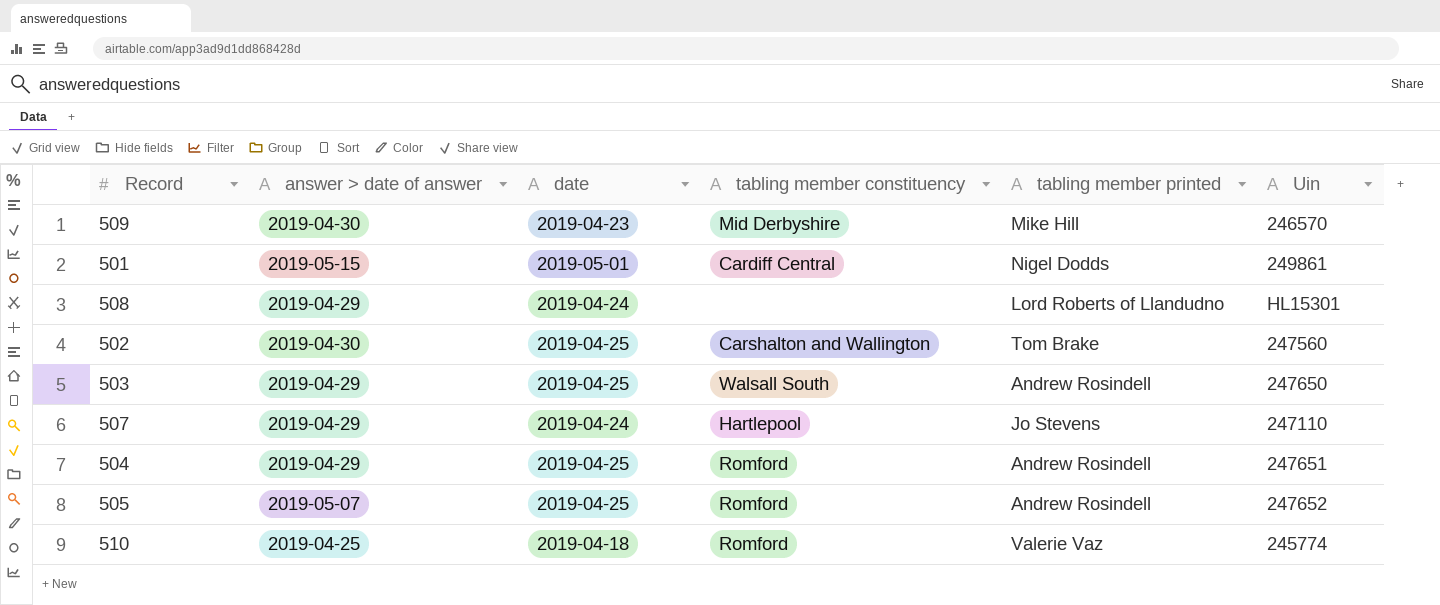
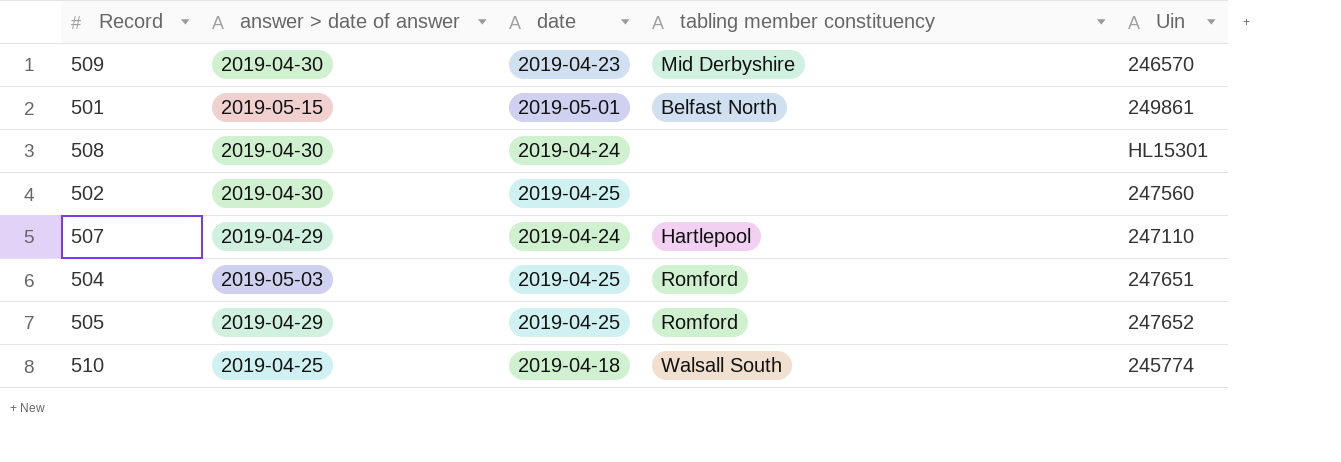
column tabling member printed | position: 5 -> none
row 503: 2019-04-29 | 2019-04-25 | Walsall South | Andrew Rosindell | 247650 -> none
501 | tabling member constituency: Cardiff Central -> Belfast North
508 | answer > date of answer: 2019-04-29 -> 2019-04-30
502 | tabling member constituency: Carshalton and Wallington -> none
504 | answer > date of answer: 2019-04-29 -> 2019-05-03
505 | answer > date of answer: 2019-05-07 -> 2019-04-29
510 | tabling member constituency: Romford -> Walsall South

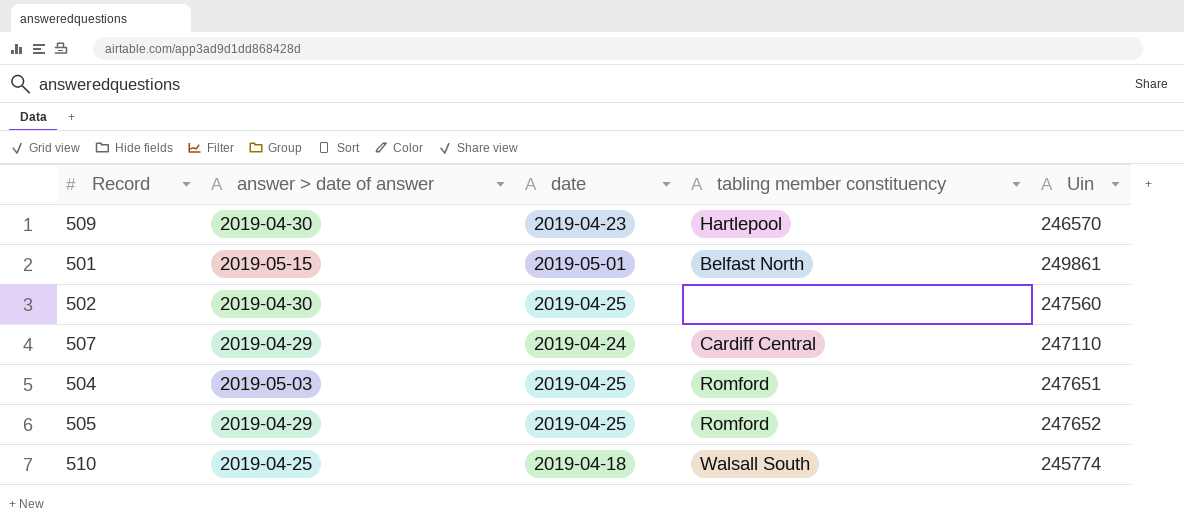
row 508: 2019-04-30 | 2019-04-24 | none | HL15301 -> none
509 | tabling member constituency: Mid Derbyshire -> Hartlepool
507 | tabling member constituency: Hartlepool -> Cardiff Central

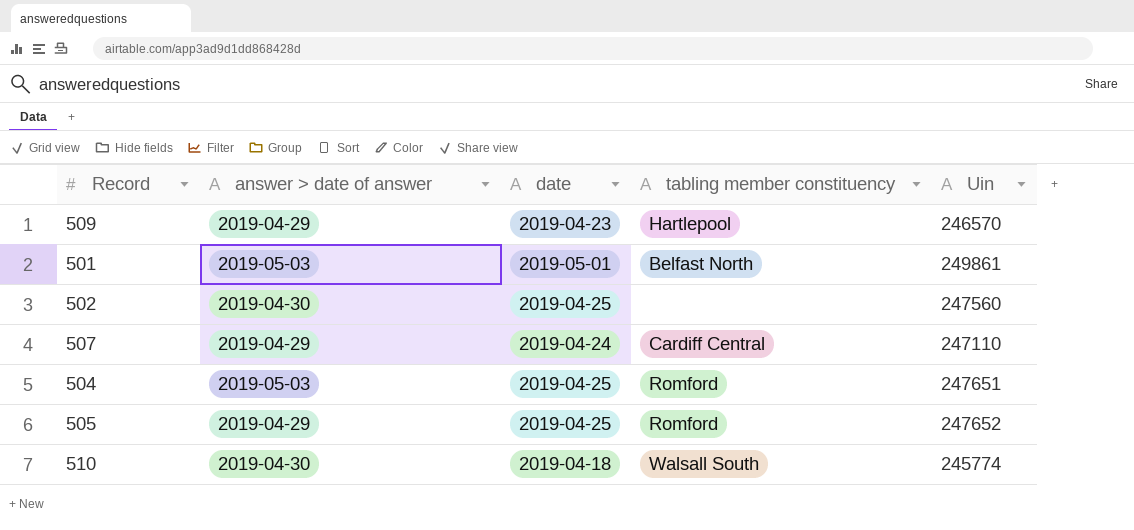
509 | answer > date of answer: 2019-04-30 -> 2019-04-29
501 | answer > date of answer: 2019-05-15 -> 2019-05-03
510 | answer > date of answer: 2019-04-25 -> 2019-04-30

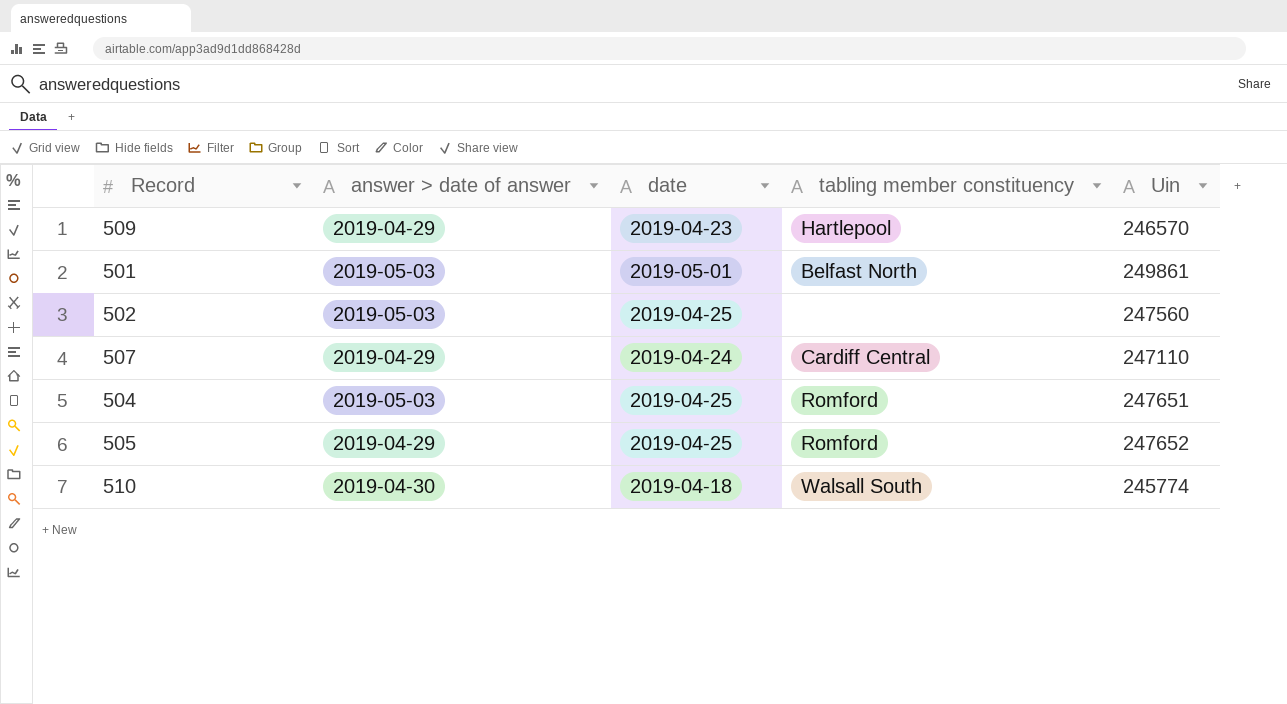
502 | answer > date of answer: 2019-04-30 -> 2019-05-03

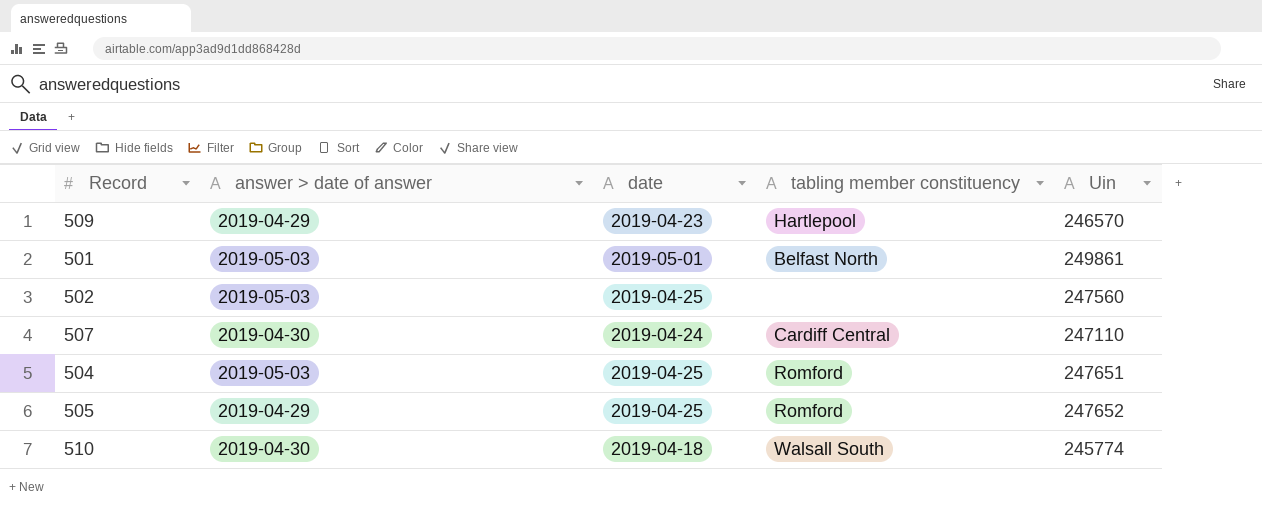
507 | answer > date of answer: 2019-04-29 -> 2019-04-30

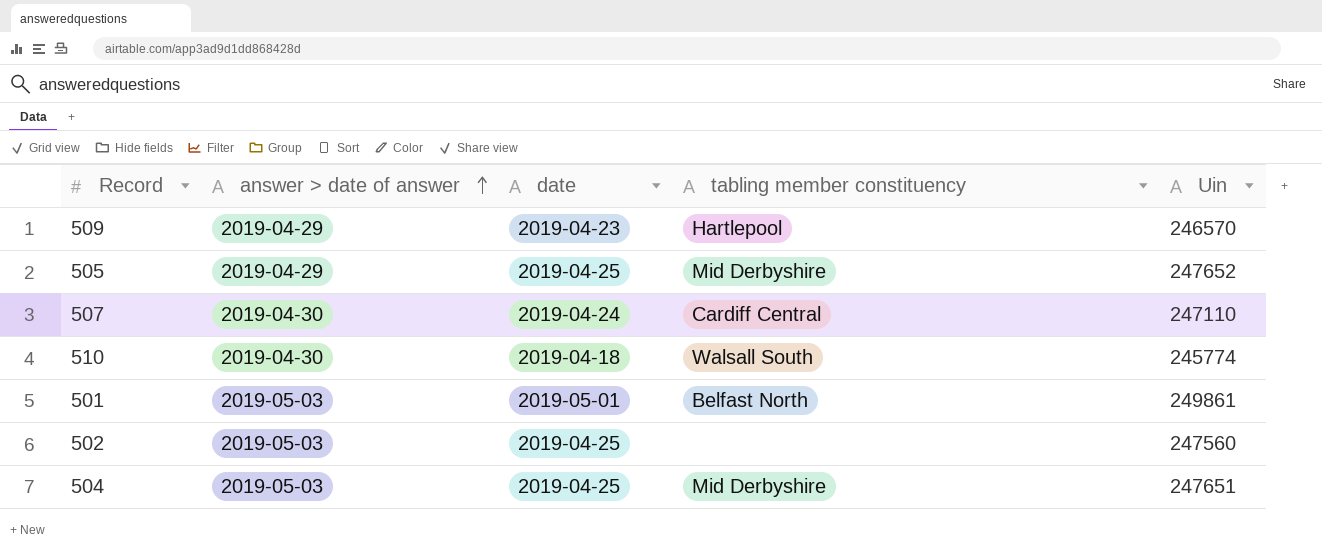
row order: none -> answer > date of answer ascending
505 | tabling member constituency: Romford -> Mid Derbyshire
504 | tabling member constituency: Romford -> Mid Derbyshire

